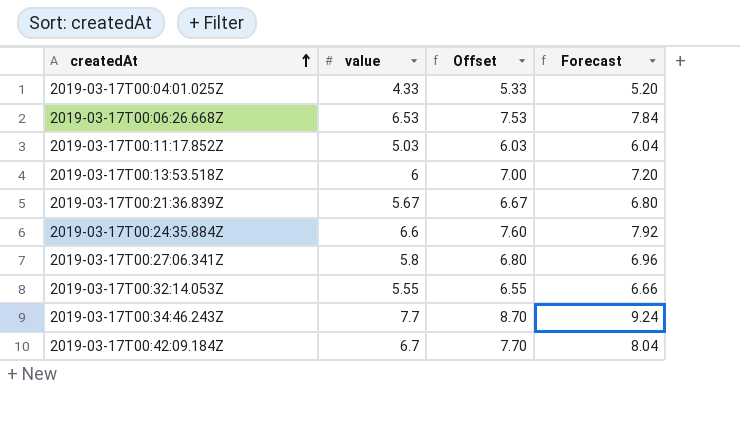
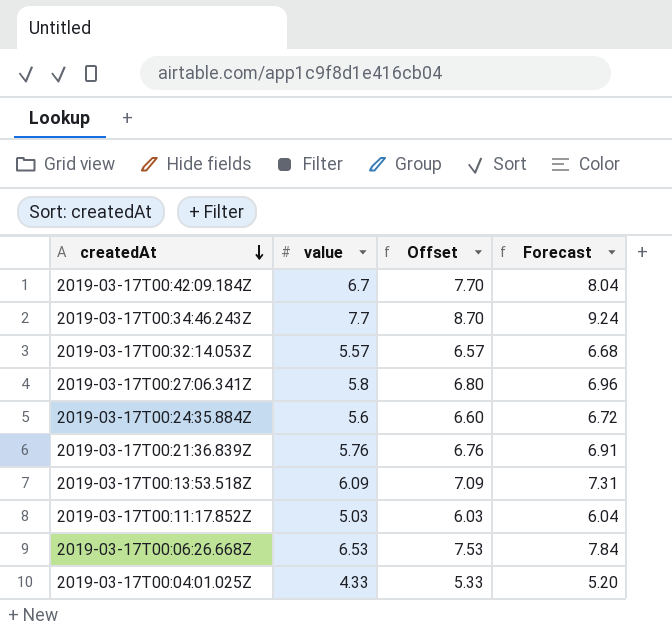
row order: createdAt ascending -> createdAt descending
2019-03-17T00:32:14.053Z | value: 5.55 -> 5.57
2019-03-17T00:32:14.053Z | Offset: 6.55 -> 6.57
2019-03-17T00:32:14.053Z | Forecast: 6.66 -> 6.68
2019-03-17T00:24:35.884Z | value: 6.6 -> 5.6
2019-03-17T00:24:35.884Z | Offset: 7.60 -> 6.60
2019-03-17T00:24:35.884Z | Forecast: 7.92 -> 6.72
2019-03-17T00:21:36.839Z | value: 5.67 -> 5.76
2019-03-17T00:21:36.839Z | Offset: 6.67 -> 6.76
2019-03-17T00:21:36.839Z | Forecast: 6.80 -> 6.91
2019-03-17T00:13:53.518Z | value: 6 -> 6.09
2019-03-17T00:13:53.518Z | Offset: 7.00 -> 7.09
2019-03-17T00:13:53.518Z | Forecast: 7.20 -> 7.31

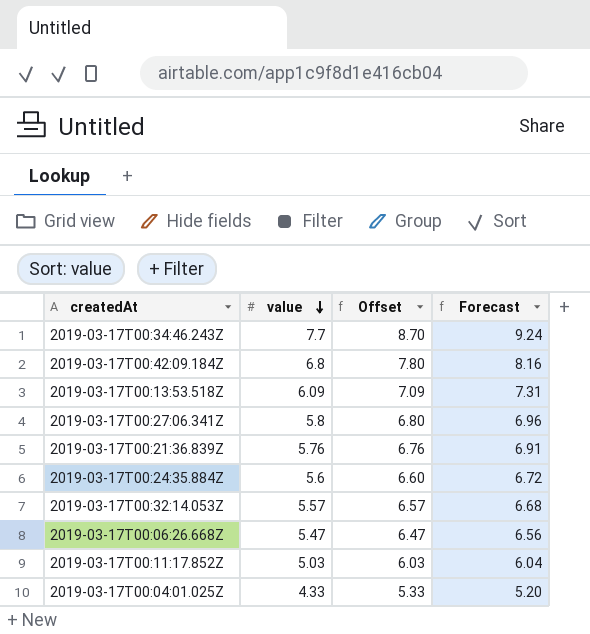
row order: createdAt descending -> value descending
2019-03-17T00:42:09.184Z | value: 6.7 -> 6.8
2019-03-17T00:42:09.184Z | Offset: 7.70 -> 7.80
2019-03-17T00:42:09.184Z | Forecast: 8.04 -> 8.16
2019-03-17T00:06:26.668Z | value: 6.53 -> 5.47
2019-03-17T00:06:26.668Z | Offset: 7.53 -> 6.47
2019-03-17T00:06:26.668Z | Forecast: 7.84 -> 6.56

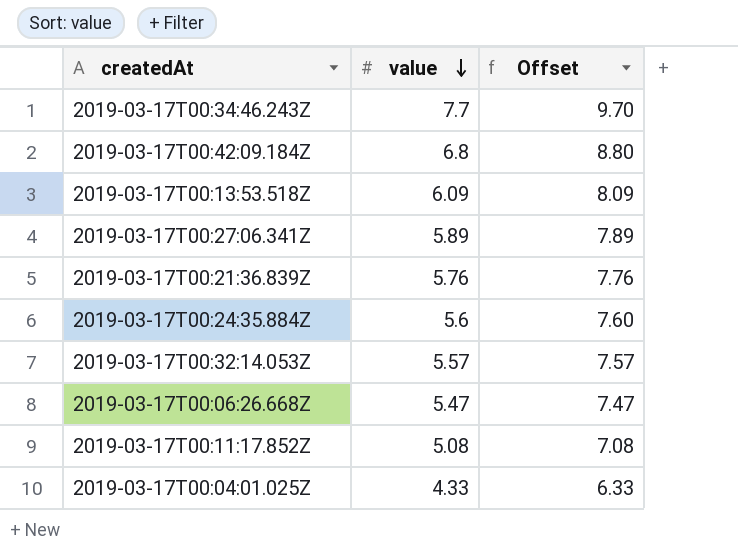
column Forecast | formula: [value] * 1.2 -> none
column Offset | formula: [value] + 1 -> [value] + 2
2019-03-17T00:27:06.341Z | value: 5.8 -> 5.89
2019-03-17T00:11:17.852Z | value: 5.03 -> 5.08

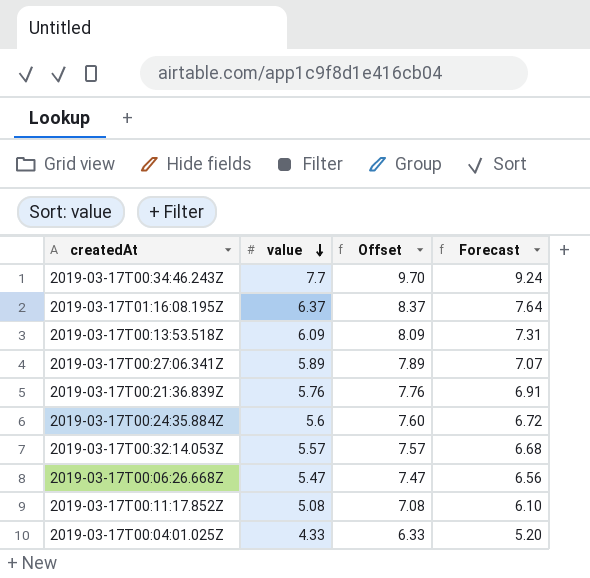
column Forecast | formula: none -> [value] * 1.2
row 2019-03-17T00:42:09.184Z: 6.8 | 8.80 -> none
row 2019-03-17T01:16:08.195Z: none -> 6.37 | 8.37 | 7.64

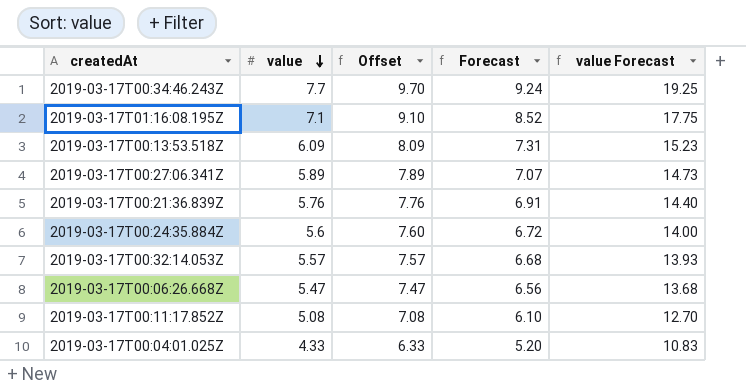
column value Forecast | formula: none -> [value] * 2.5
2019-03-17T01:16:08.195Z | value: 6.37 -> 7.1
2019-03-17T01:16:08.195Z | Offset: 8.37 -> 9.10
2019-03-17T01:16:08.195Z | Forecast: 7.64 -> 8.52

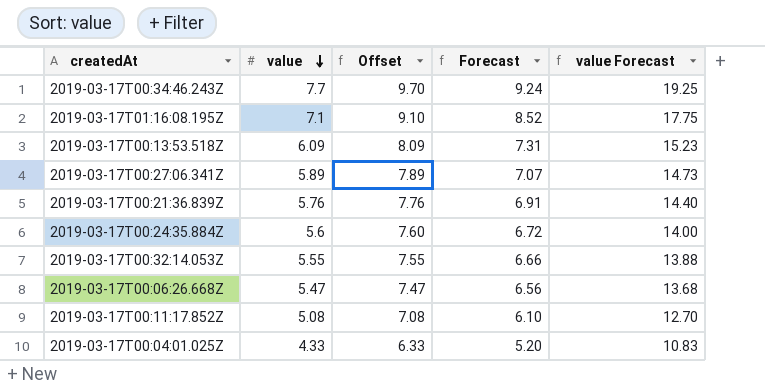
2019-03-17T00:32:14.053Z | value: 5.57 -> 5.55
2019-03-17T00:32:14.053Z | Offset: 7.57 -> 7.55
2019-03-17T00:32:14.053Z | Forecast: 6.68 -> 6.66
2019-03-17T00:32:14.053Z | value Forecast: 13.93 -> 13.88

